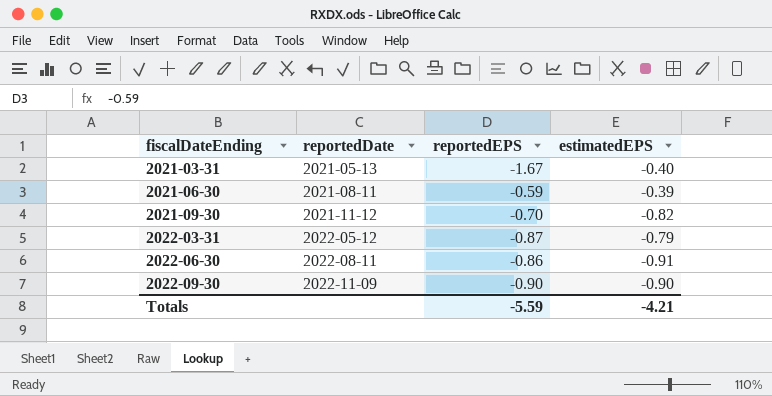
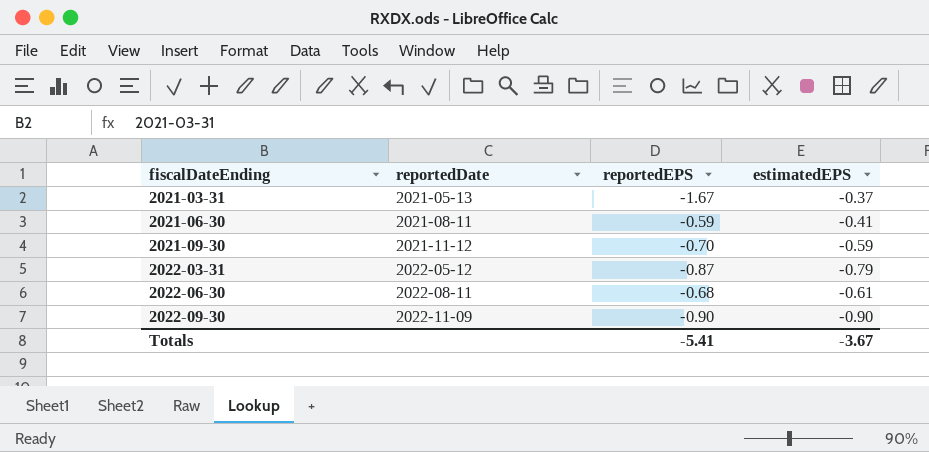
2021-03-31 | estimatedEPS: -0.40 -> -0.37
2021-06-30 | estimatedEPS: -0.39 -> -0.41
2021-09-30 | estimatedEPS: -0.82 -> -0.59
2022-06-30 | reportedEPS: -0.86 -> -0.68
2022-06-30 | estimatedEPS: -0.91 -> -0.61
Totals | reportedEPS: -5.59 -> -5.41
Totals | estimatedEPS: -4.21 -> -3.67

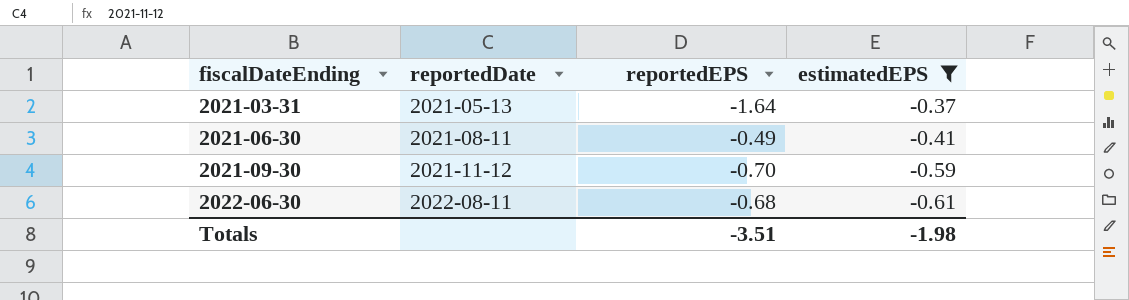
filter: none -> estimatedEPS >= -0.61
2021-03-31 | reportedEPS: -1.67 -> -1.64
2021-06-30 | reportedEPS: -0.59 -> -0.49
Totals | reportedEPS: -5.41 -> -3.51
Totals | estimatedEPS: -3.67 -> -1.98

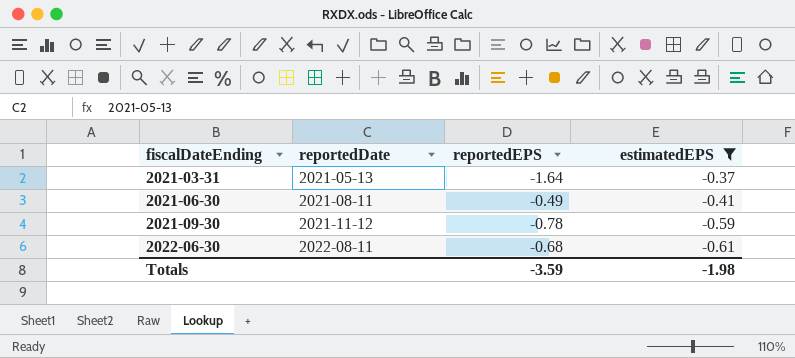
2021-09-30 | reportedEPS: -0.70 -> -0.78
Totals | reportedEPS: -3.51 -> -3.59

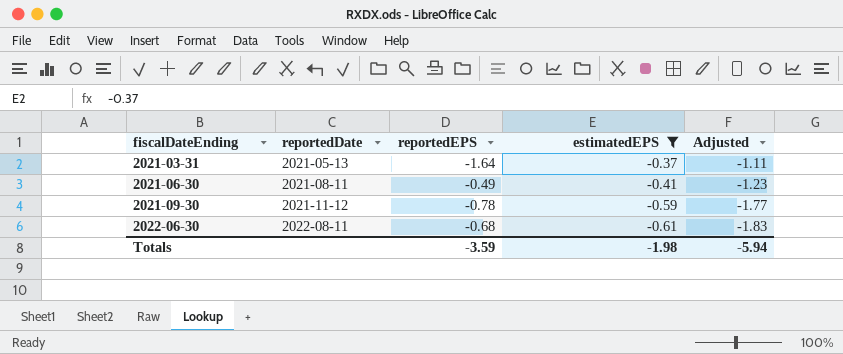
column Adjusted | formula: none -> [estimatedEPS] * 3

